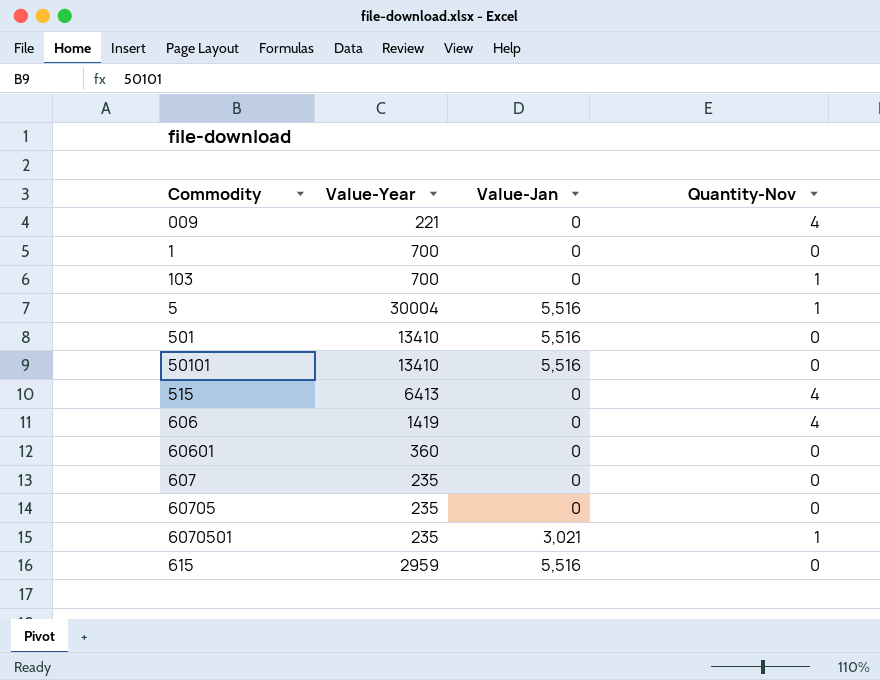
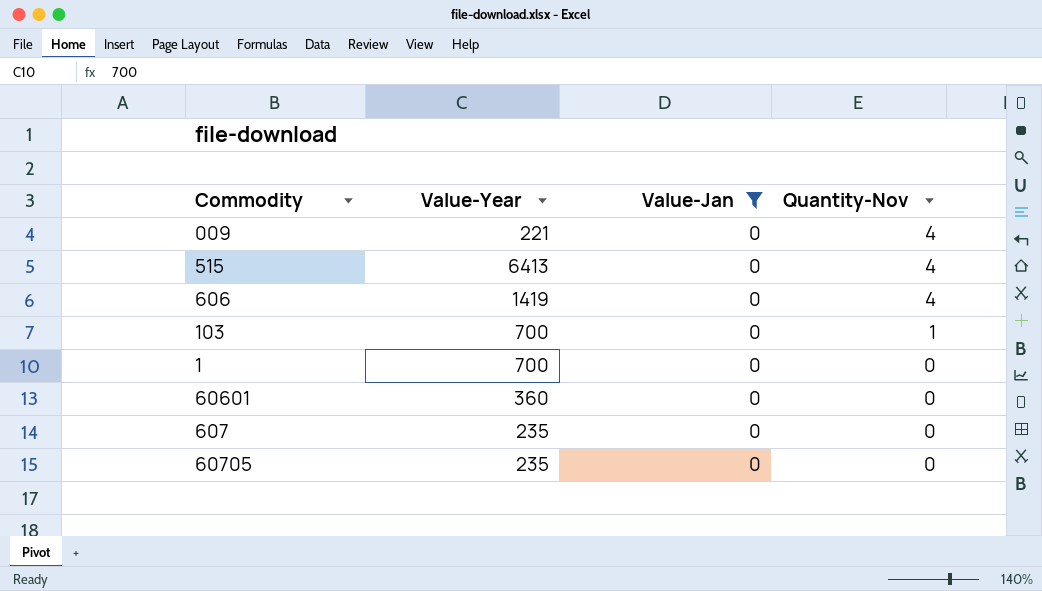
filter: none -> Value-Jan = 0
row order: none -> Quantity-Nov descending

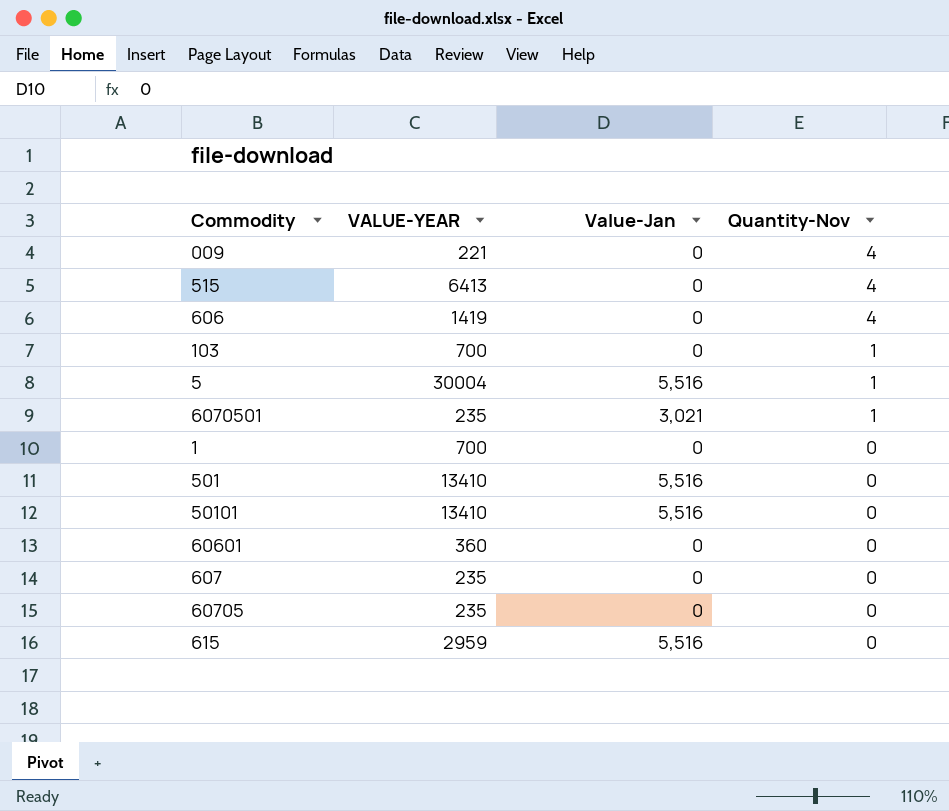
filter: Value-Jan = 0 -> none
column name: Value-Year -> VALUE-YEAR

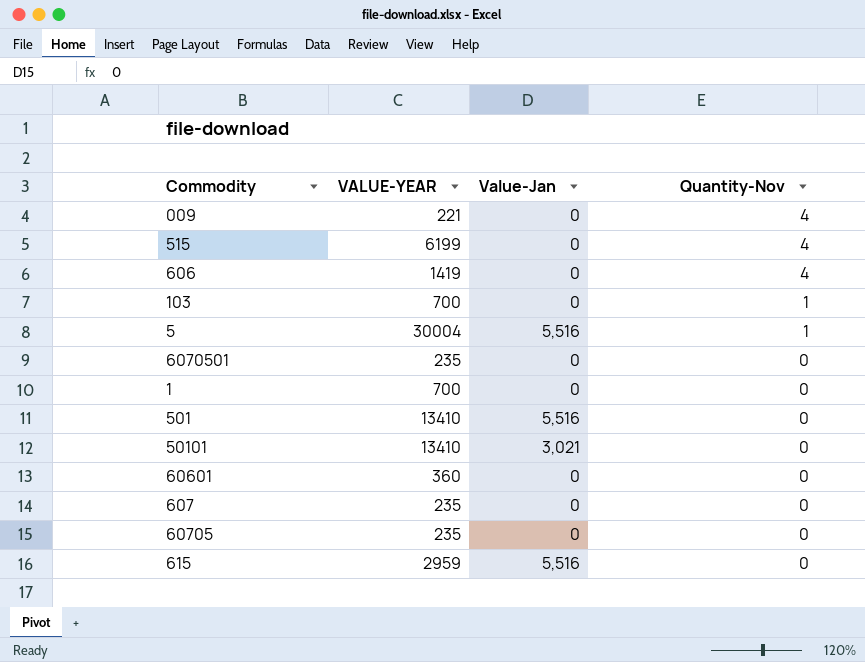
515 | VALUE-YEAR: 6413 -> 6199
6070501 | Value-Jan: 3,021 -> 0
6070501 | Quantity-Nov: 1 -> 0
50101 | Value-Jan: 5,516 -> 3,021

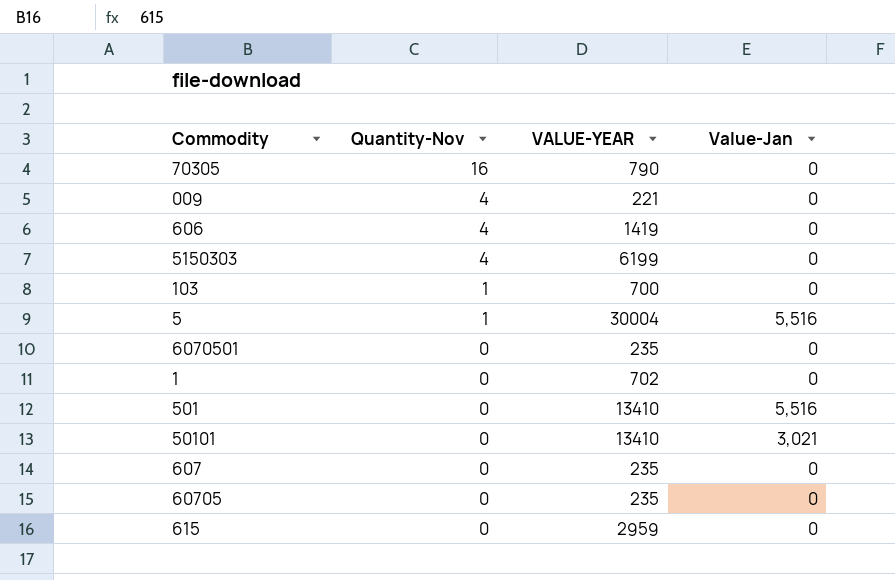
column Quantity-Nov | position: 4 -> 2
row 515: 6199 | 0 | 4 -> none
row 60601: 360 | 0 | 0 -> none
row 70305: none -> 16 | 790 | 0
row 5150303: none -> 4 | 6199 | 0
1 | VALUE-YEAR: 700 -> 702
615 | Value-Jan: 5,516 -> 0

